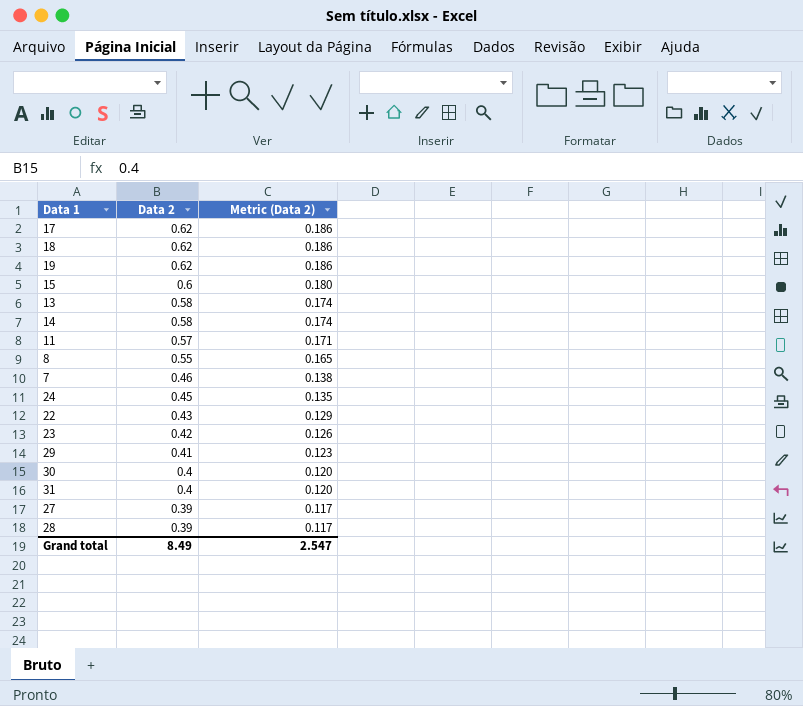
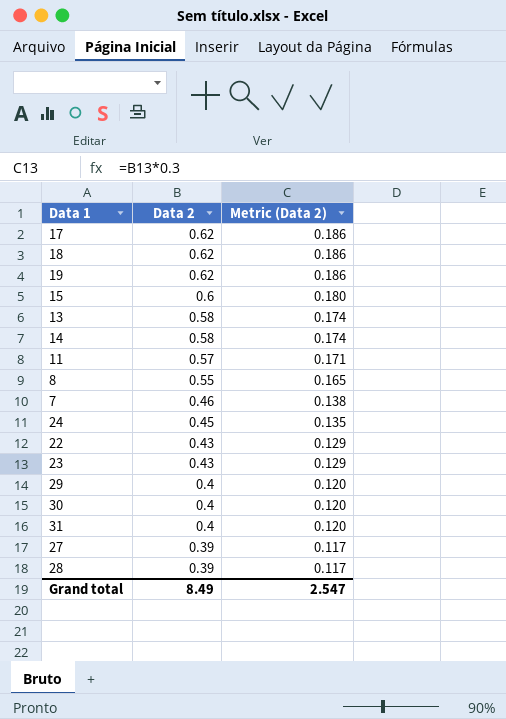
23 | Data 2: 0.42 -> 0.43
23 | Metric (Data 2): 0.126 -> 0.129
29 | Data 2: 0.41 -> 0.4
29 | Metric (Data 2): 0.123 -> 0.120

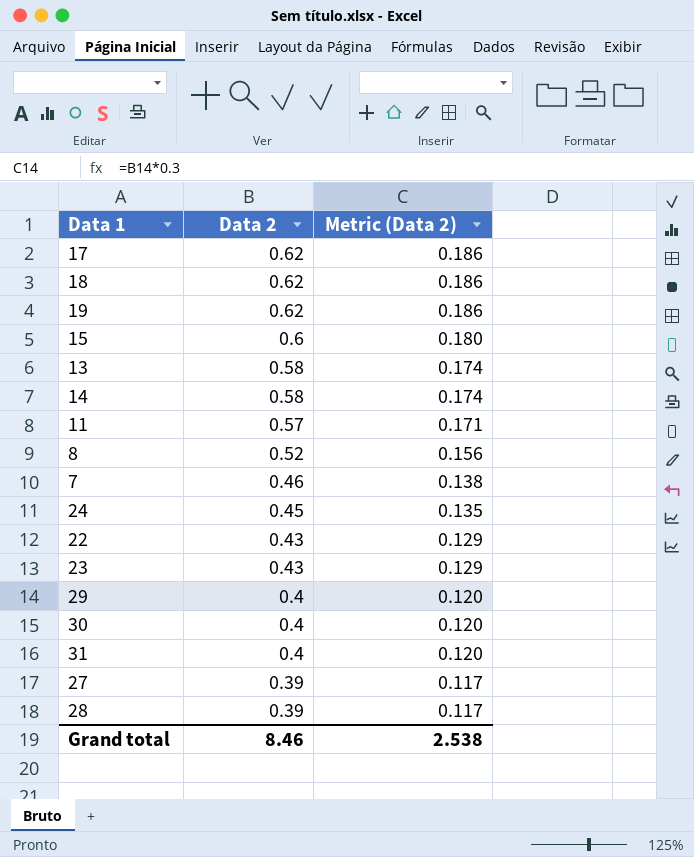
8 | Data 2: 0.55 -> 0.52
8 | Metric (Data 2): 0.165 -> 0.156
Grand total | Data 2: 8.49 -> 8.46
Grand total | Metric (Data 2): 2.547 -> 2.538

